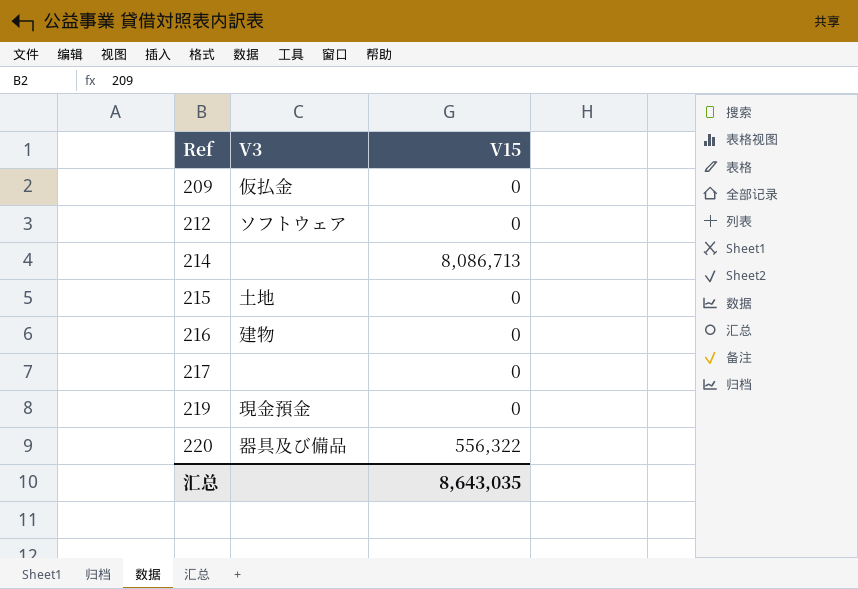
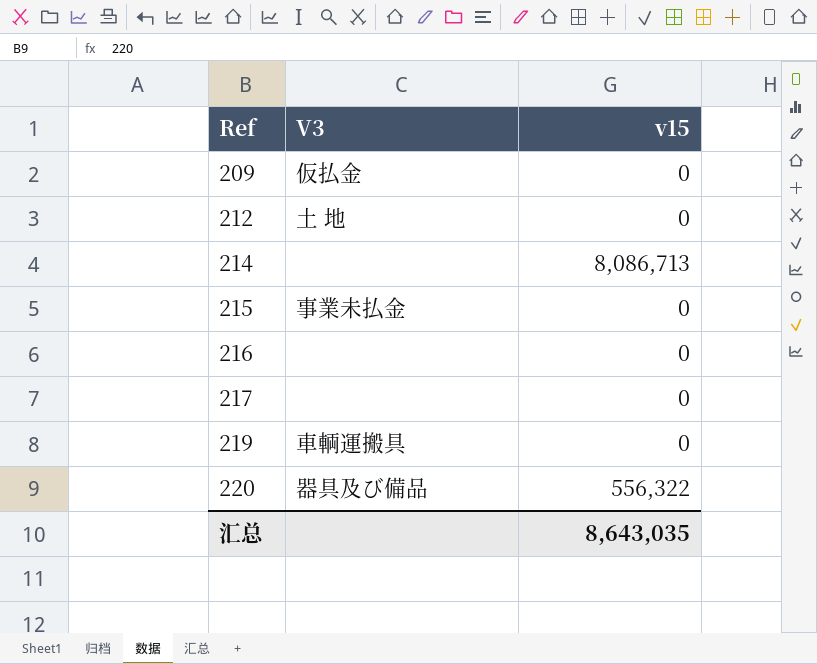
column name: V15 -> v15
212 | V3: ソフトウェア -> 土 地
215 | V3: 土地 -> 事業未払金
216 | V3: 建物 -> none
219 | V3: 現金預金 -> 車輌運搬具

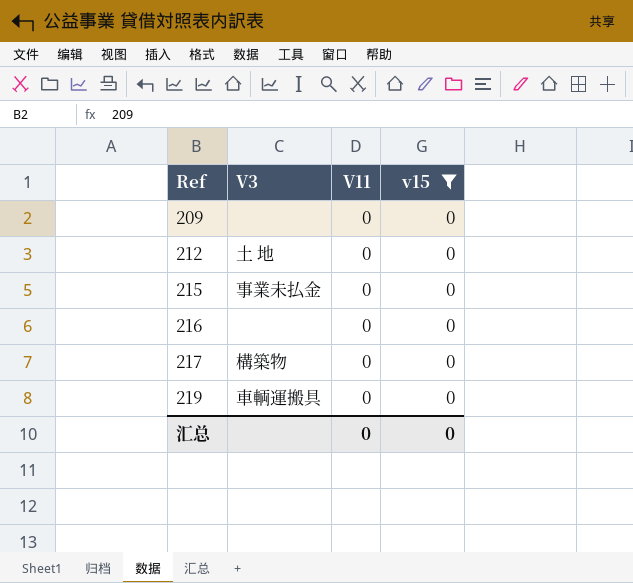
filter: none -> v15 = 0
column V11 | position: none -> 3
209 | V3: 仮払金 -> none
217 | V3: none -> 構築物
汇总 | v15: 8,643,035 -> 0

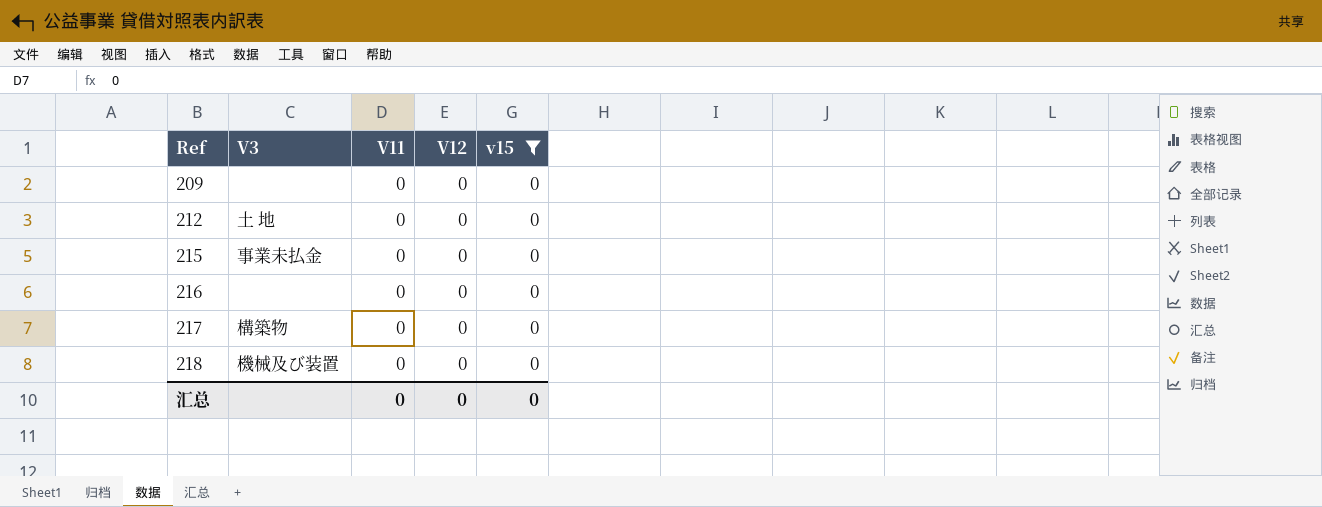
column V12 | position: none -> 4
row 219: 車輌運搬具 | 0 | 0 -> none
row 218: none -> 機械及び装置 | 0 | 0 | 0

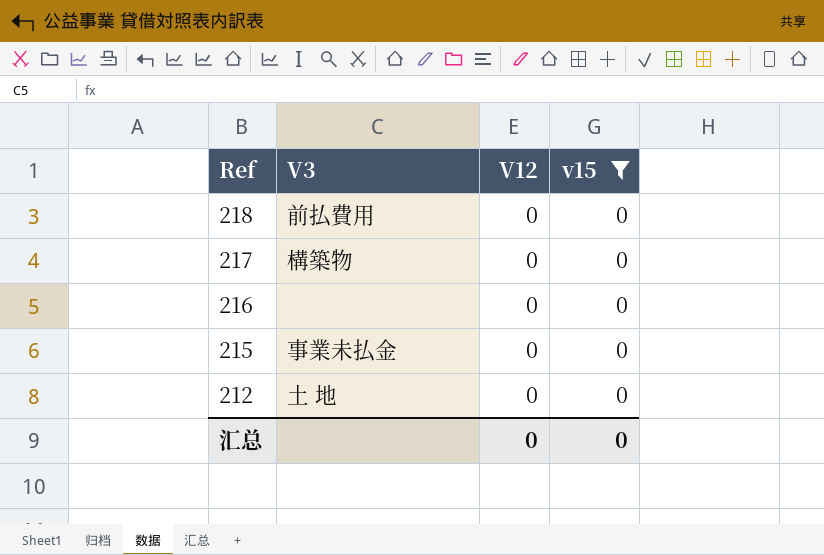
row order: Ref ascending -> Ref descending
column V11 | position: 3 -> none
row 209: none | 0 | 0 | 0 -> none
218 | V3: 機械及び装置 -> 前払費用

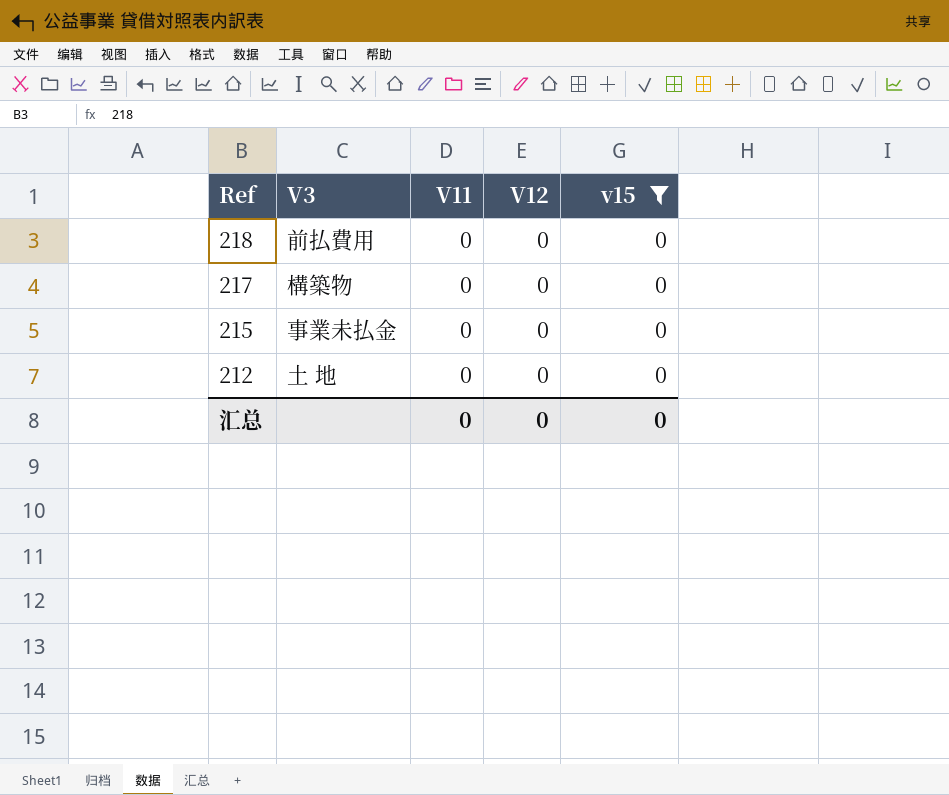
column V11 | position: none -> 3
row 216: none | 0 | 0 -> none

